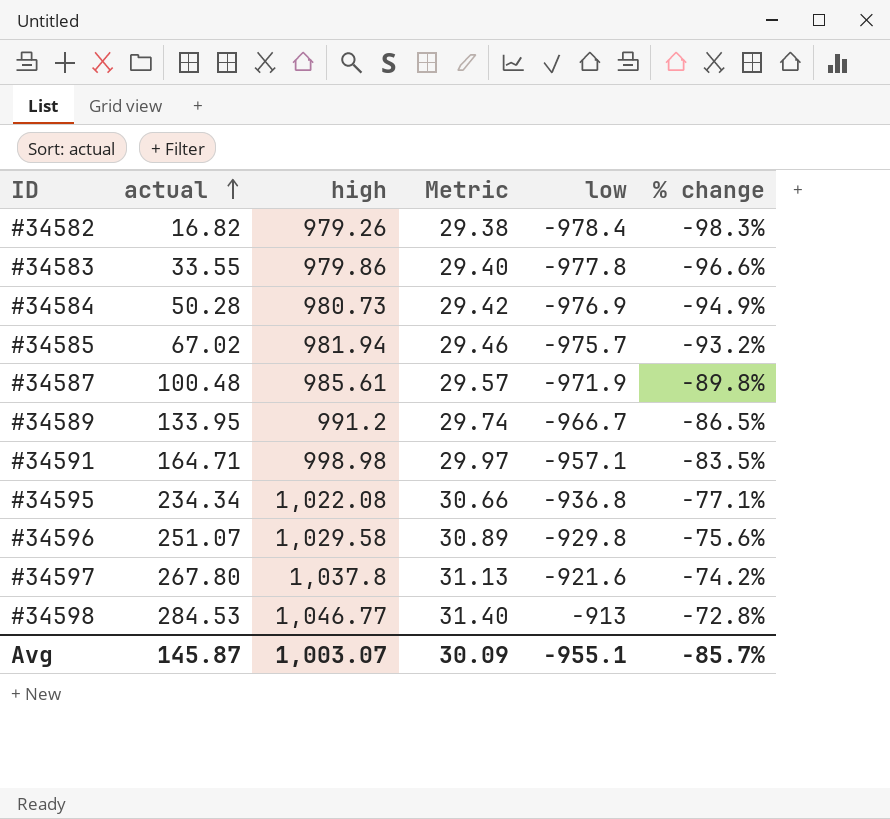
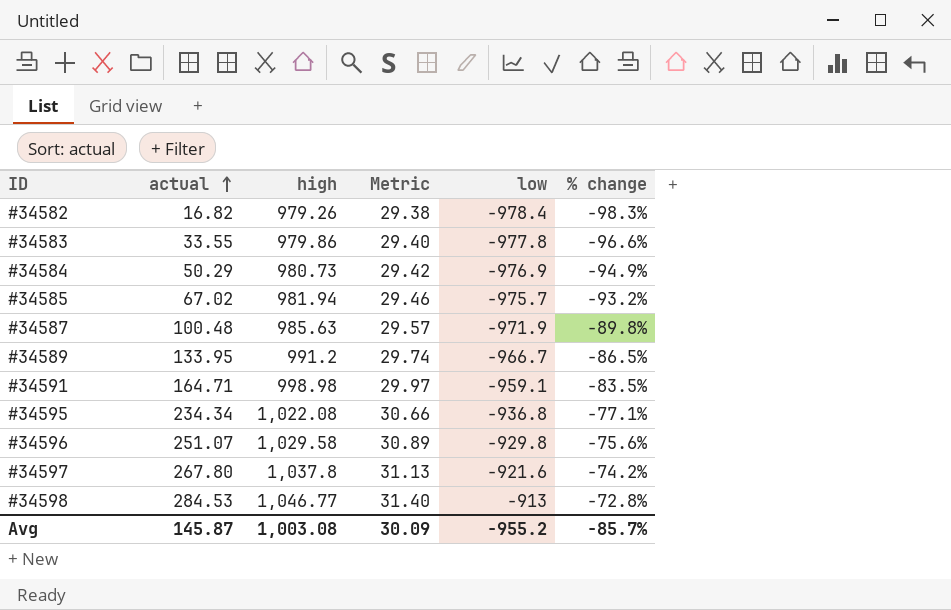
#34584 | actual: 50.28 -> 50.29
#34587 | high: 985.61 -> 985.63
#34591 | low: -957.1 -> -959.1
Avg | high: 1,003.07 -> 1,003.08
Avg | low: -955.1 -> -955.2

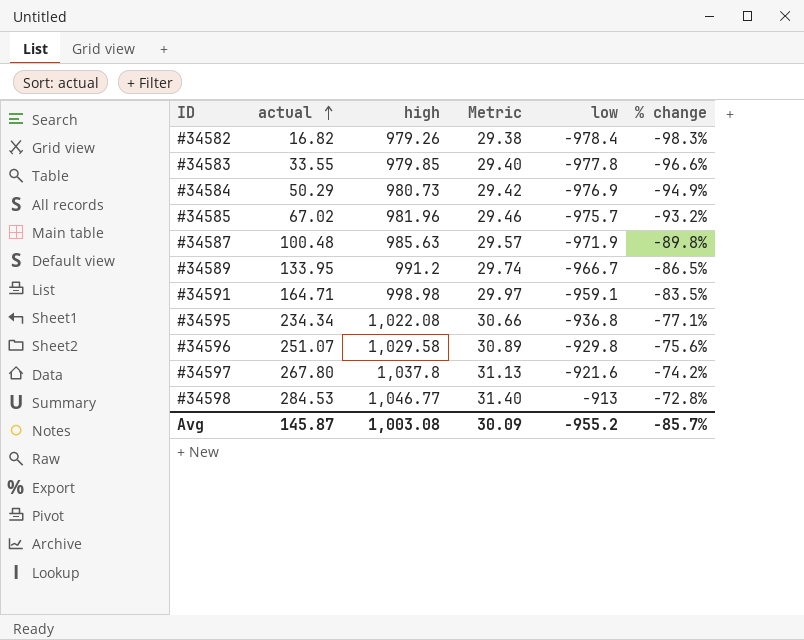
#34583 | high: 979.86 -> 979.85
#34585 | high: 981.94 -> 981.96

